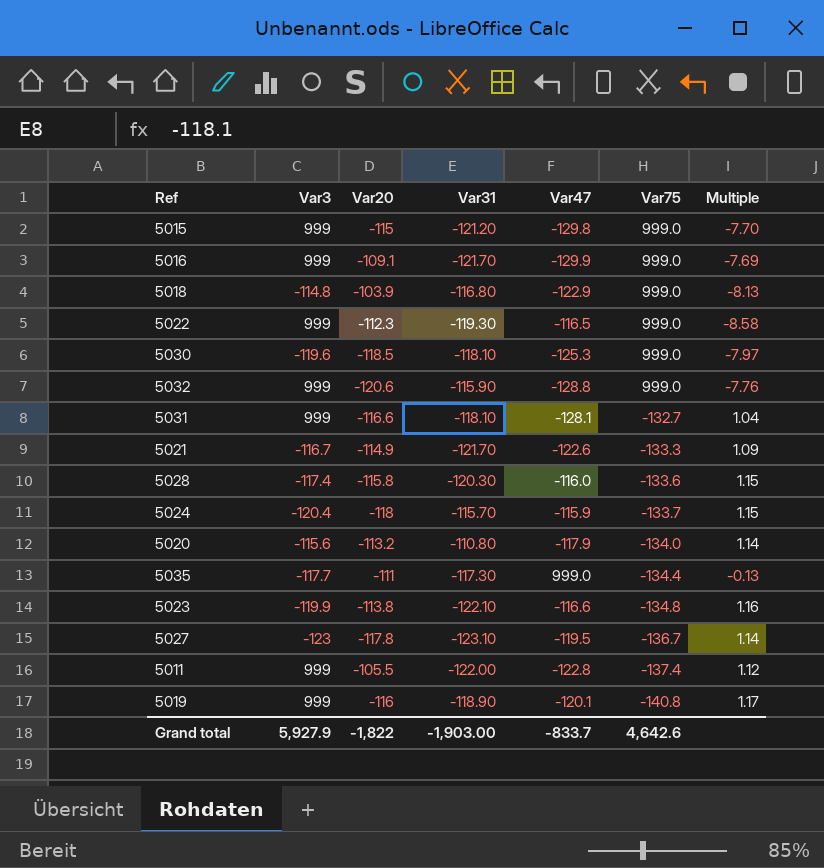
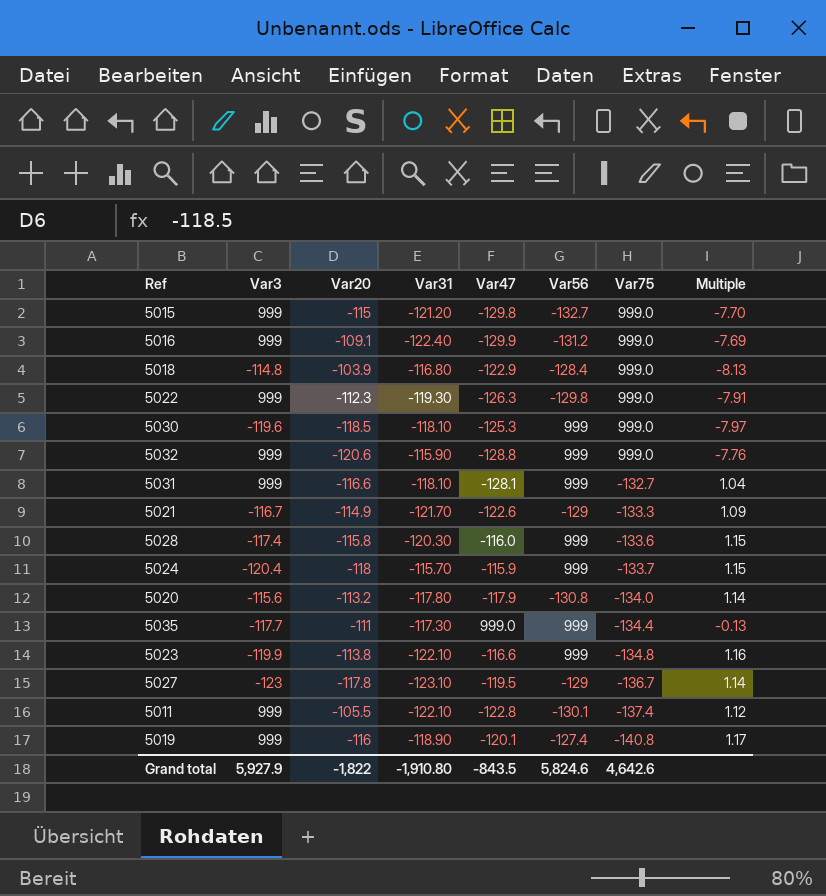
column Var56 | position: none -> 6
5016 | Var31: -121.70 -> -122.40
5022 | Var47: -116.5 -> -126.3
5022 | Multiple: -8.58 -> -7.91
5020 | Var31: -110.80 -> -117.80
5011 | Var31: -122.00 -> -122.10
Grand total | Var31: -1,903.00 -> -1,910.80
Grand total | Var47: -833.7 -> -843.5

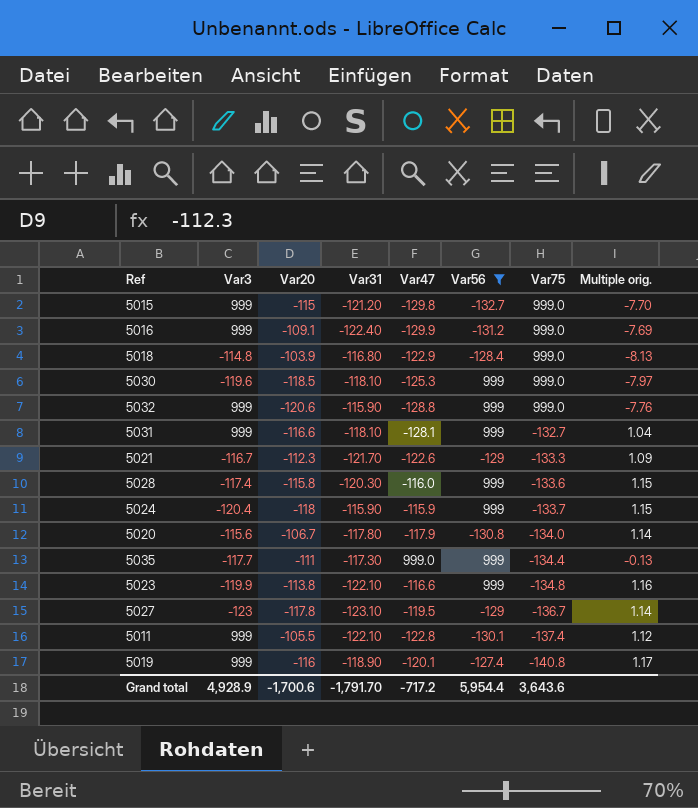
filter: none -> Var56 != -129.8
column name: Multiple -> Multiple orig.
5021 | Var20: -114.9 -> -112.3
5024 | Var31: -115.70 -> -115.90
5020 | Var20: -113.2 -> -106.7
Grand total | Var3: 5,927.9 -> 4,928.9
Grand total | Var20: -1,822 -> -1,700.6
Grand total | Var31: -1,910.80 -> -1,791.70
Grand total | Var47: -843.5 -> -717.2
Grand total | Var56: 5,824.6 -> 5,954.4
Grand total | Var75: 4,642.6 -> 3,643.6

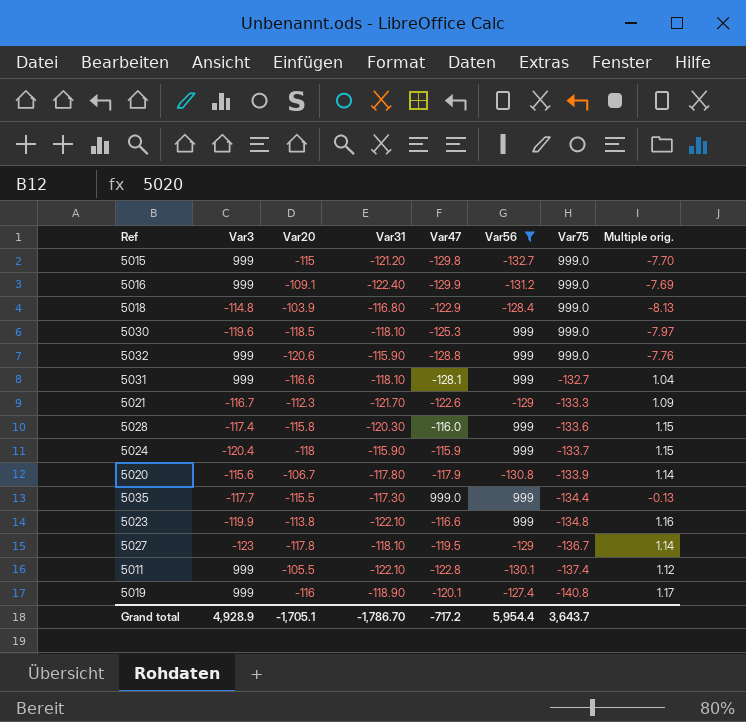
5020 | Var75: -134.0 -> -133.9
5035 | Var20: -111 -> -115.5
5027 | Var31: -123.10 -> -118.10
Grand total | Var20: -1,700.6 -> -1,705.1
Grand total | Var31: -1,791.70 -> -1,786.70
Grand total | Var75: 3,643.6 -> 3,643.7

